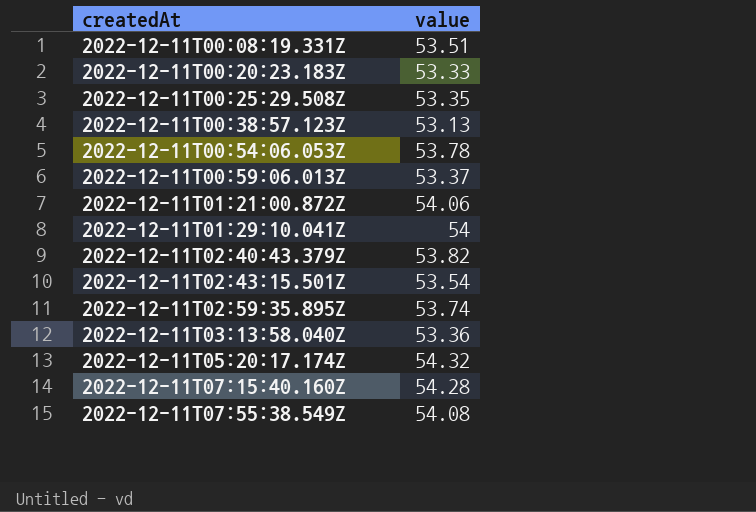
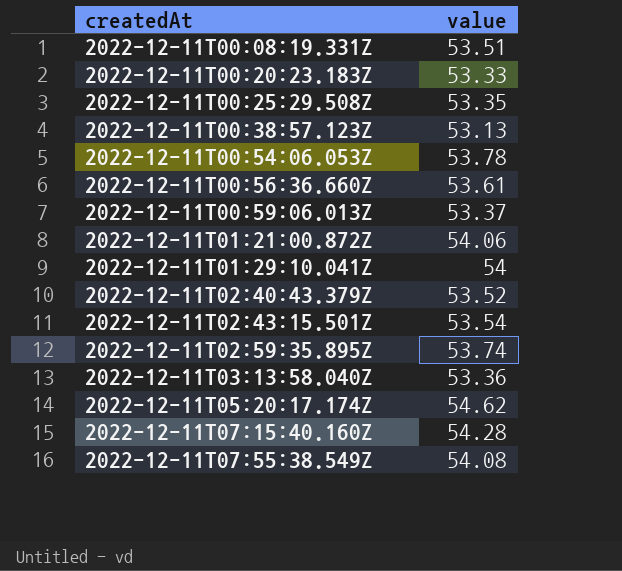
row 2022-12-11T00:56:36.660Z: none -> 53.61
2022-12-11T02:40:43.379Z | value: 53.82 -> 53.52
2022-12-11T05:20:17.174Z | value: 54.32 -> 54.62

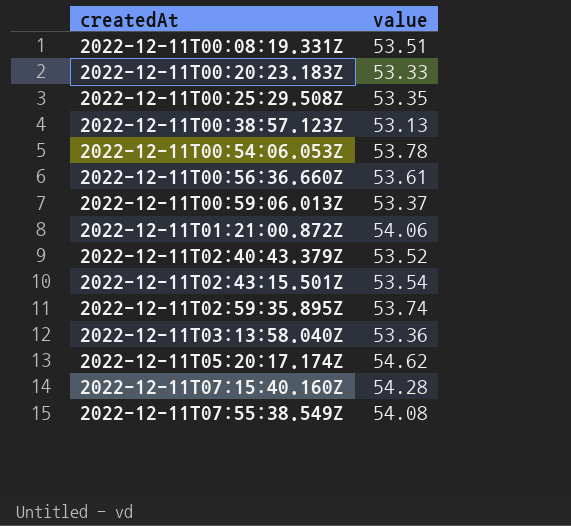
row 2022-12-11T01:29:10.041Z: 54 -> none

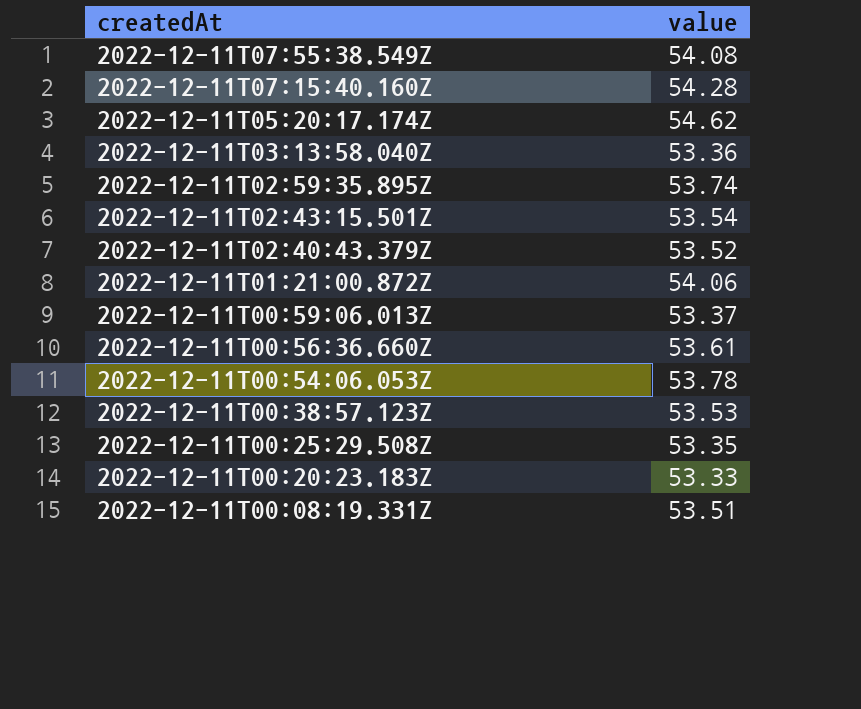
row order: createdAt ascending -> createdAt descending
2022-12-11T00:38:57.123Z | value: 53.13 -> 53.53

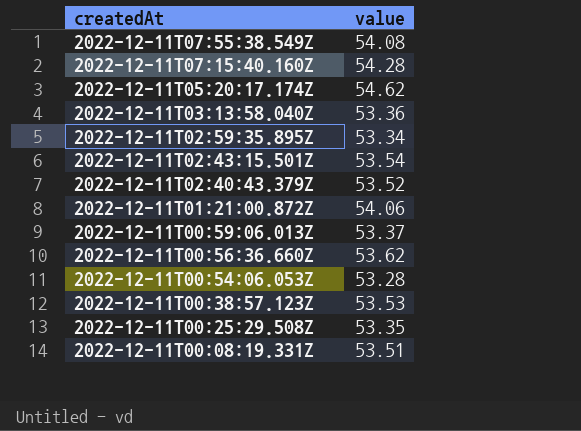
row 2022-12-11T00:20:23.183Z: 53.33 -> none
2022-12-11T02:59:35.895Z | value: 53.74 -> 53.34
2022-12-11T00:56:36.660Z | value: 53.61 -> 53.62
2022-12-11T00:54:06.053Z | value: 53.78 -> 53.28

